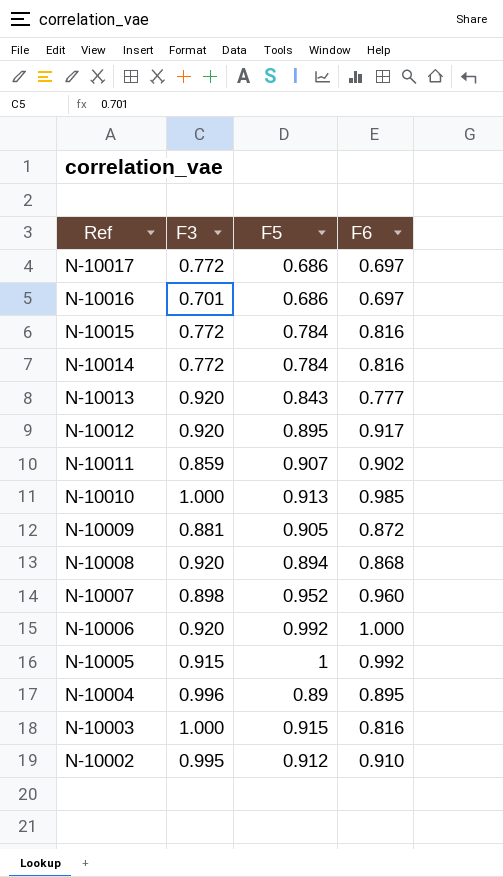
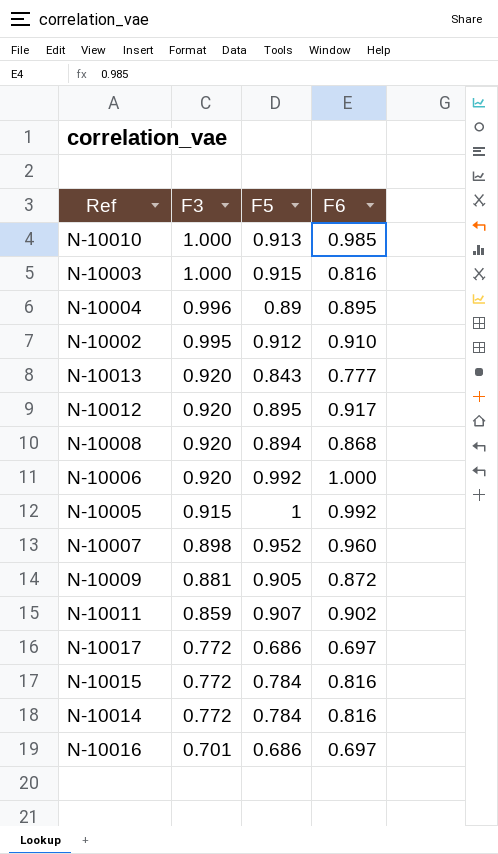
row order: Ref descending -> F3 descending

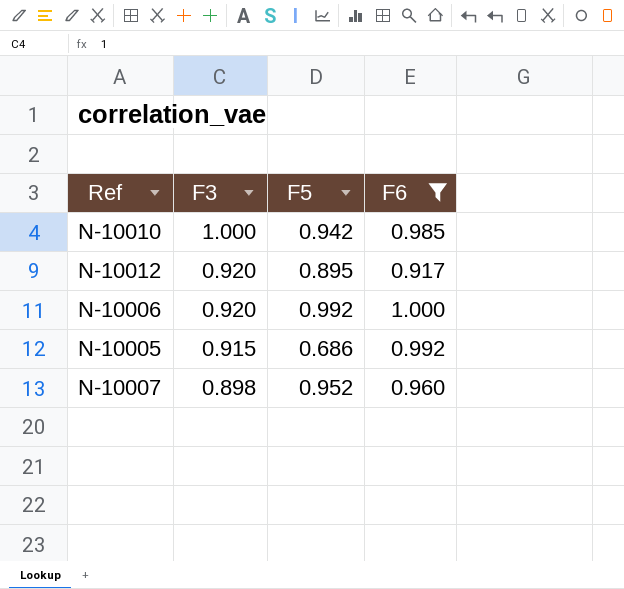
filter: none -> F6 >= 0.917
N-10010 | F5: 0.913 -> 0.942
N-10005 | F5: 1 -> 0.686

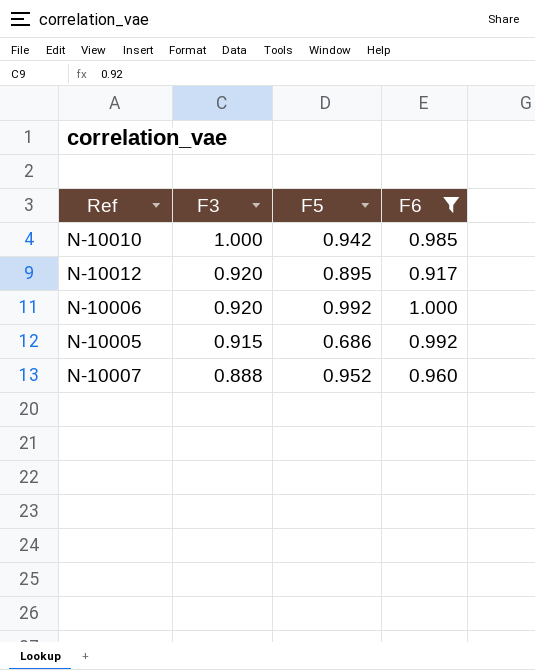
N-10007 | F3: 0.898 -> 0.888

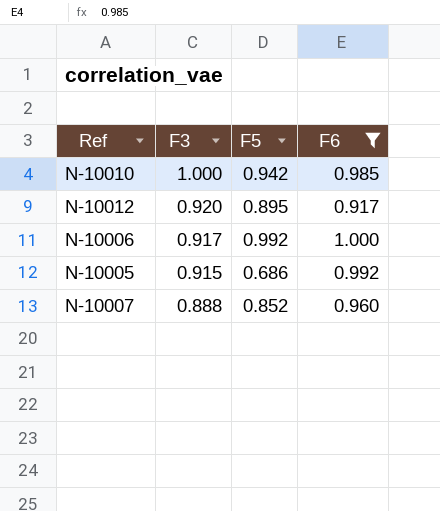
N-10006 | F3: 0.920 -> 0.917
N-10007 | F5: 0.952 -> 0.852

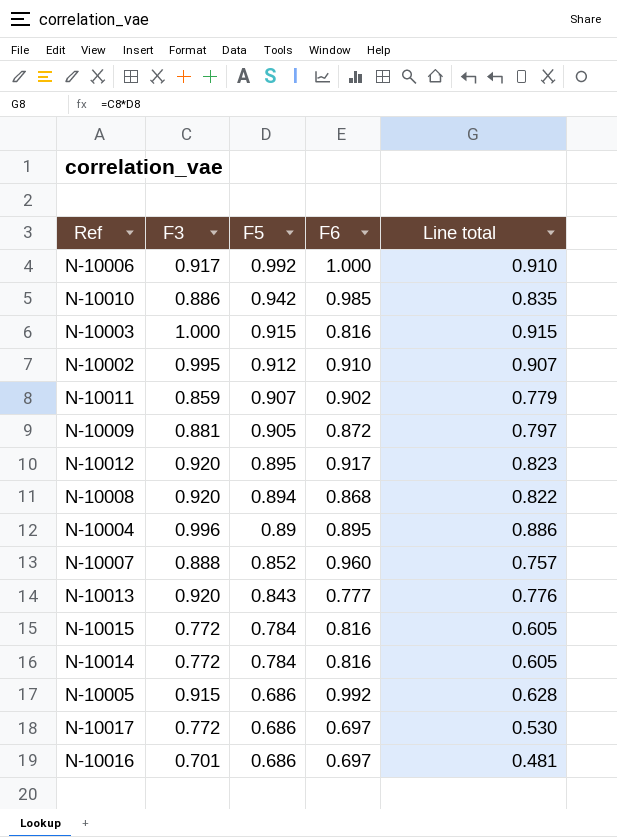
filter: F6 >= 0.917 -> none
row order: F3 descending -> F5 descending
column Line total | formula: none -> [F3] * [F5]
N-10010 | F3: 1.000 -> 0.886

